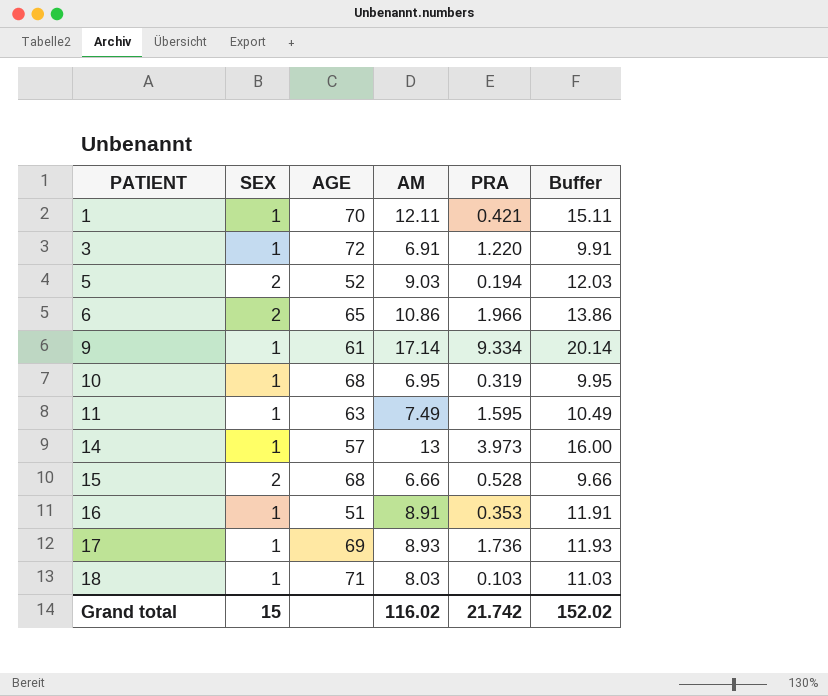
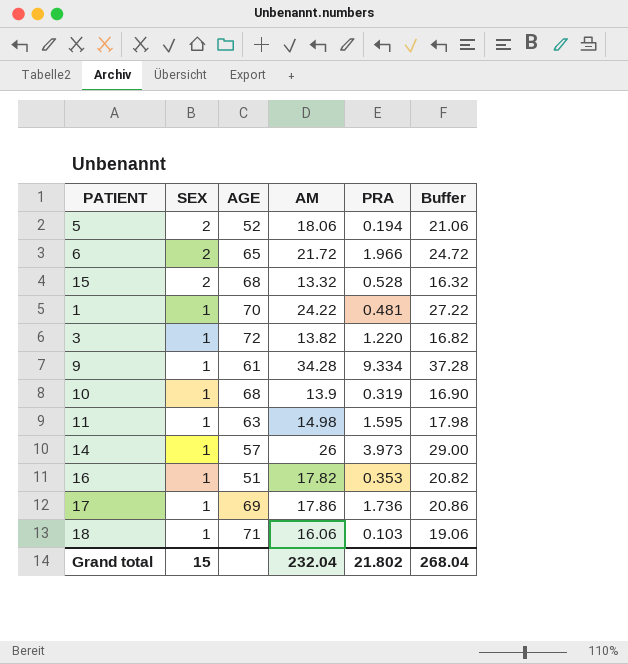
row order: PATIENT ascending -> SEX descending
5 | AM: 9.03 -> 18.06
5 | Buffer: 12.03 -> 21.06
6 | AM: 10.86 -> 21.72
6 | Buffer: 13.86 -> 24.72
15 | AM: 6.66 -> 13.32
15 | Buffer: 9.66 -> 16.32
1 | AM: 12.11 -> 24.22
1 | PRA: 0.421 -> 0.481
1 | Buffer: 15.11 -> 27.22
3 | AM: 6.91 -> 13.82
3 | Buffer: 9.91 -> 16.82
9 | AM: 17.14 -> 34.28
9 | Buffer: 20.14 -> 37.28
10 | AM: 6.95 -> 13.9
10 | Buffer: 9.95 -> 16.90
11 | AM: 7.49 -> 14.98
11 | Buffer: 10.49 -> 17.98
14 | AM: 13 -> 26
14 | Buffer: 16.00 -> 29.00
16 | AM: 8.91 -> 17.82
16 | Buffer: 11.91 -> 20.82
17 | AM: 8.93 -> 17.86
17 | Buffer: 11.93 -> 20.86
18 | AM: 8.03 -> 16.06
18 | Buffer: 11.03 -> 19.06
Grand total | AM: 116.02 -> 232.04
Grand total | PRA: 21.742 -> 21.802
Grand total | Buffer: 152.02 -> 268.04

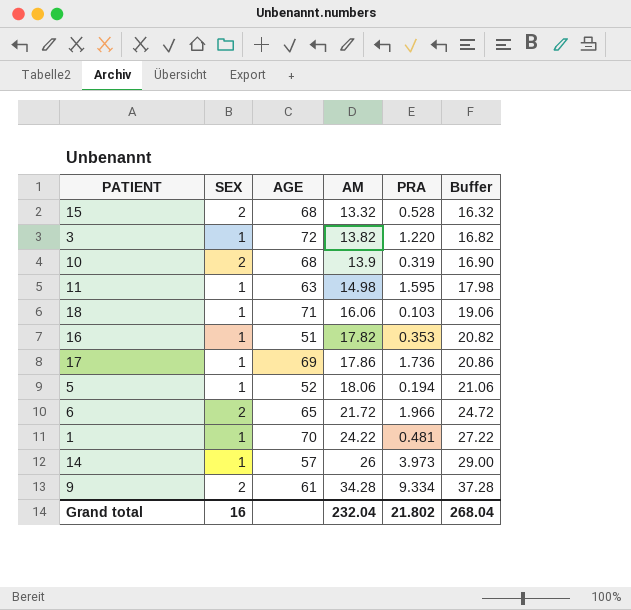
row order: SEX descending -> AM ascending
10 | SEX: 1 -> 2
5 | SEX: 2 -> 1
9 | SEX: 1 -> 2
Grand total | SEX: 15 -> 16

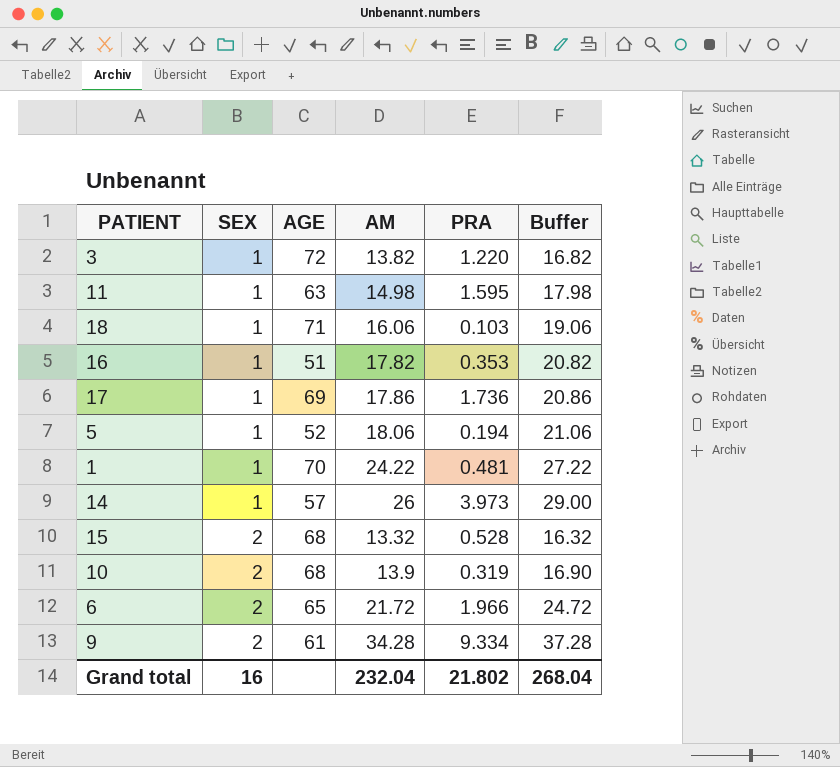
row order: AM ascending -> SEX ascending

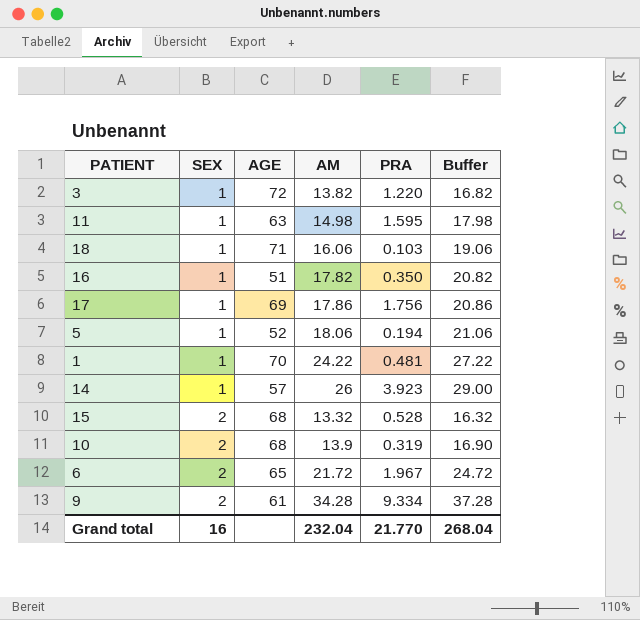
16 | PRA: 0.353 -> 0.350
17 | PRA: 1.736 -> 1.756
14 | PRA: 3.973 -> 3.923
6 | PRA: 1.966 -> 1.967
Grand total | PRA: 21.802 -> 21.770

